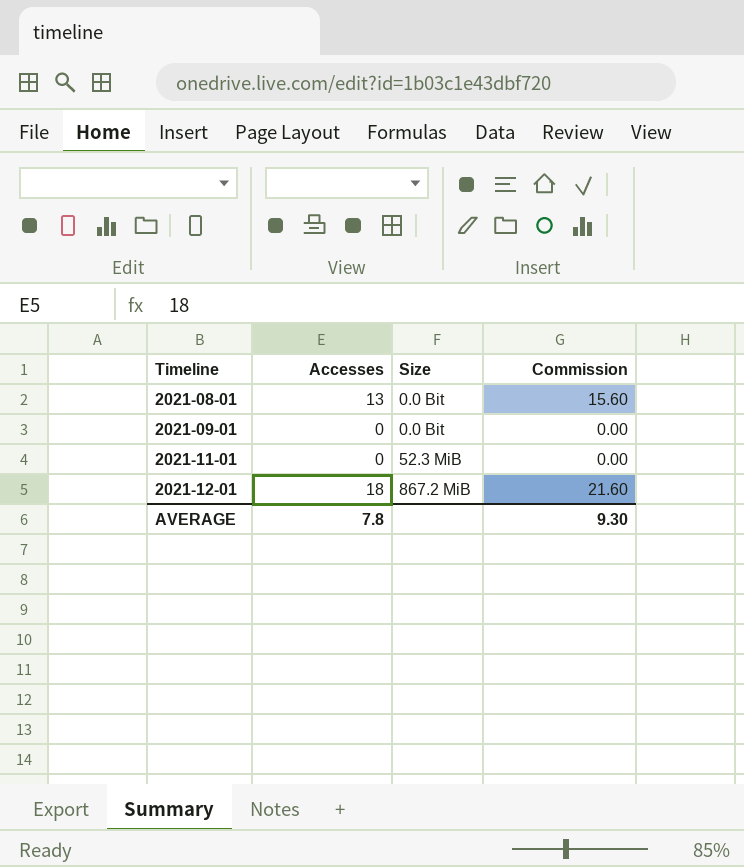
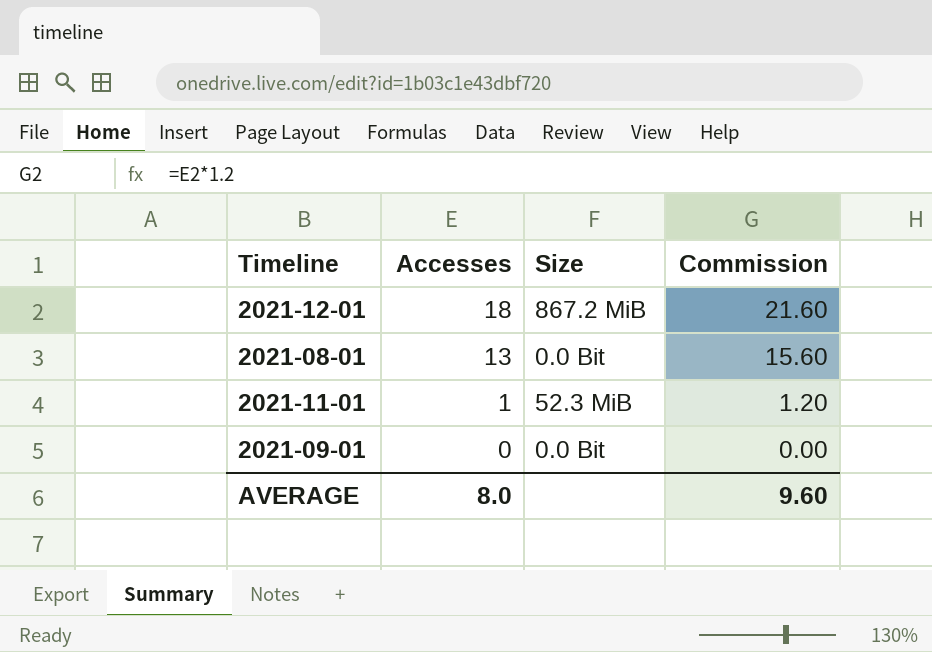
row order: Timeline ascending -> Accesses descending
2021-11-01 | Accesses: 0 -> 1
2021-11-01 | Commission: 0.00 -> 1.20
AVERAGE | Accesses: 7.8 -> 8.0
AVERAGE | Commission: 9.30 -> 9.60

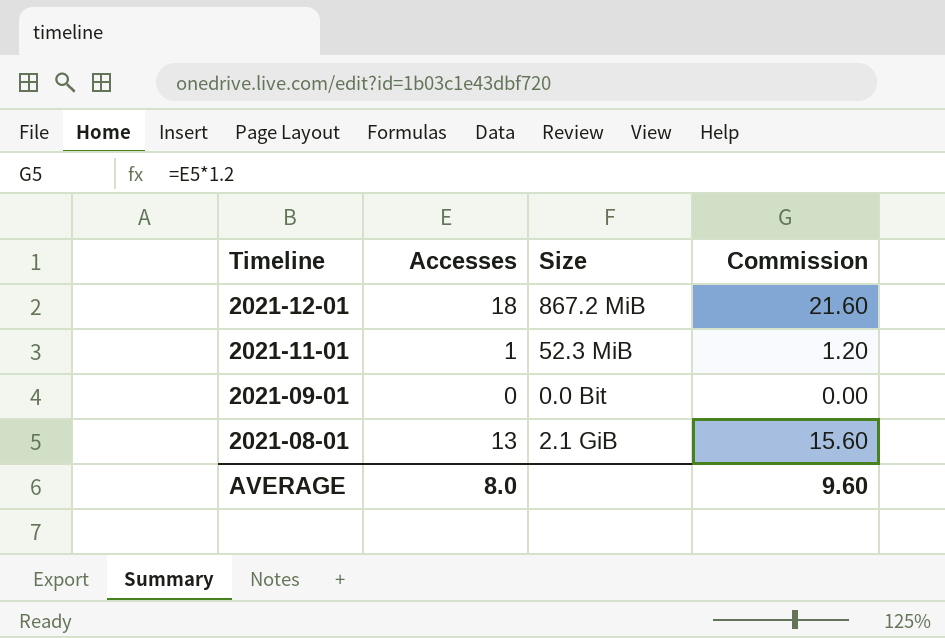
row order: Accesses descending -> Timeline descending
2021-08-01 | Size: 0.0 Bit -> 2.1 GiB

